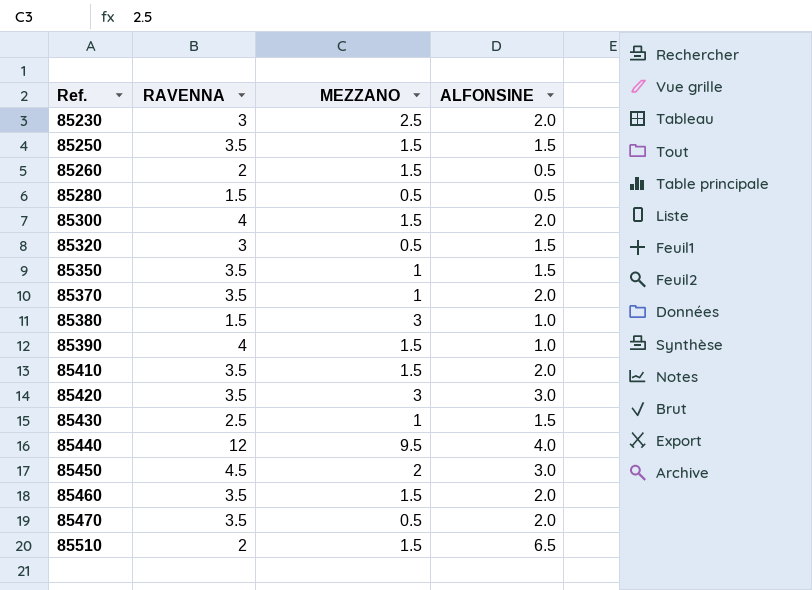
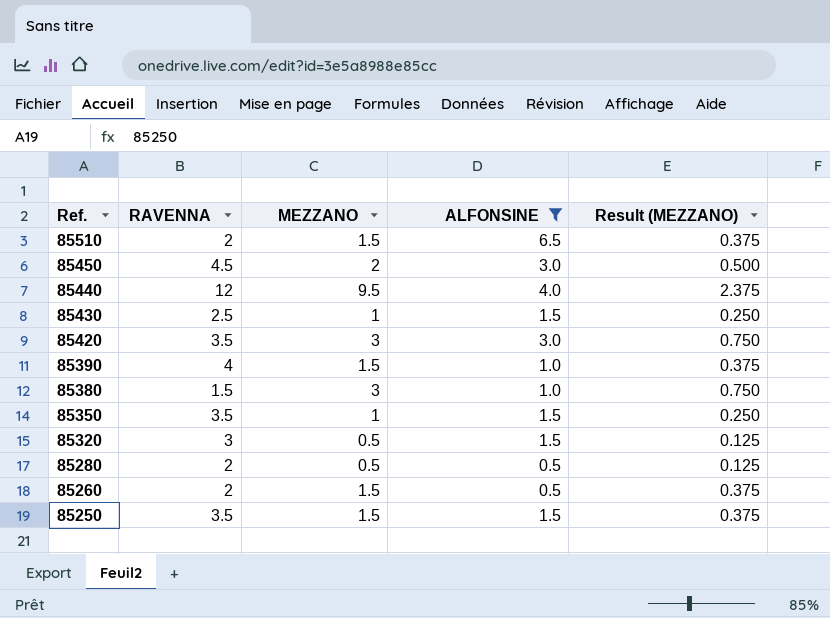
filter: none -> ALFONSINE != 2.0
row order: Ref. ascending -> Ref. descending
column Result (MEZZANO) | formula: none -> [MEZZANO] * 0.25
85280 | RAVENNA: 1.5 -> 2

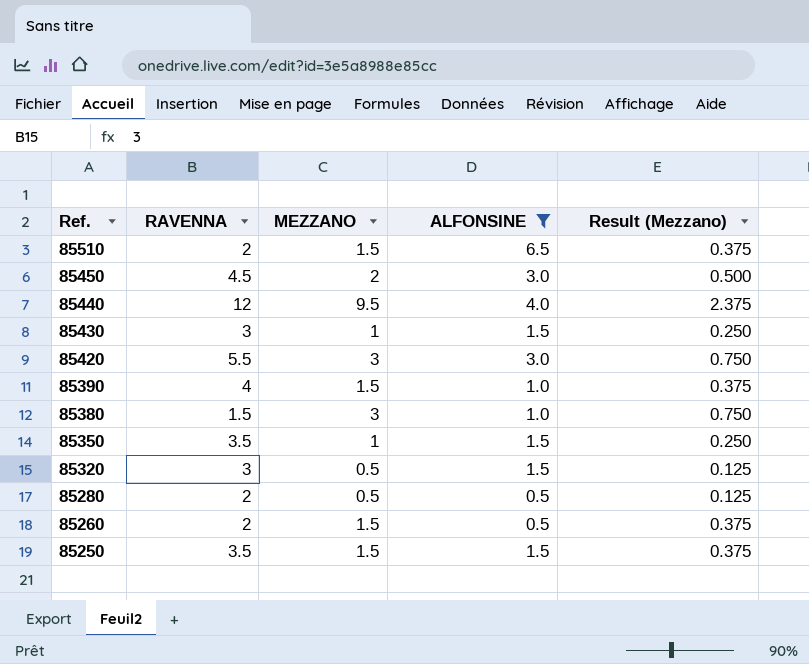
column name: Result (MEZZANO) -> Result (Mezzano)
85430 | RAVENNA: 2.5 -> 3
85420 | RAVENNA: 3.5 -> 5.5

